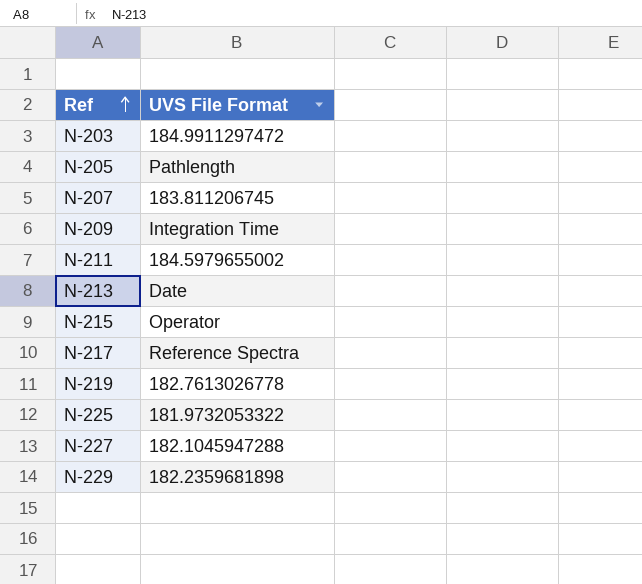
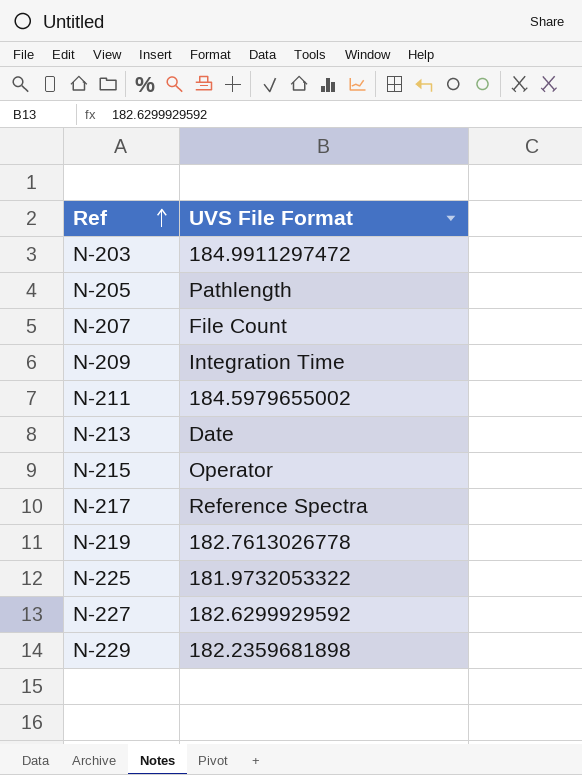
N-207 | UVS File Format: 183.811206745 -> File Count
N-227 | UVS File Format: 182.1045947288 -> 182.6299929592

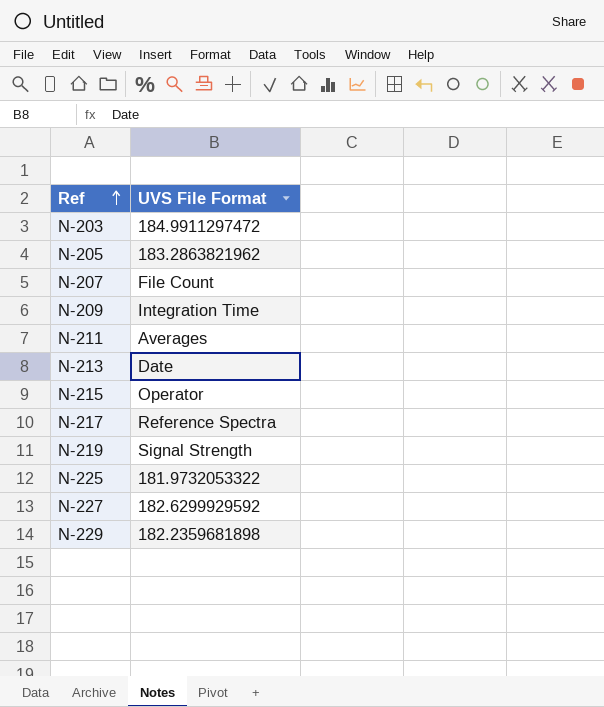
N-205 | UVS File Format: Pathlength -> 183.2863821962
N-211 | UVS File Format: 184.5979655002 -> Averages
N-219 | UVS File Format: 182.7613026778 -> Signal Strength

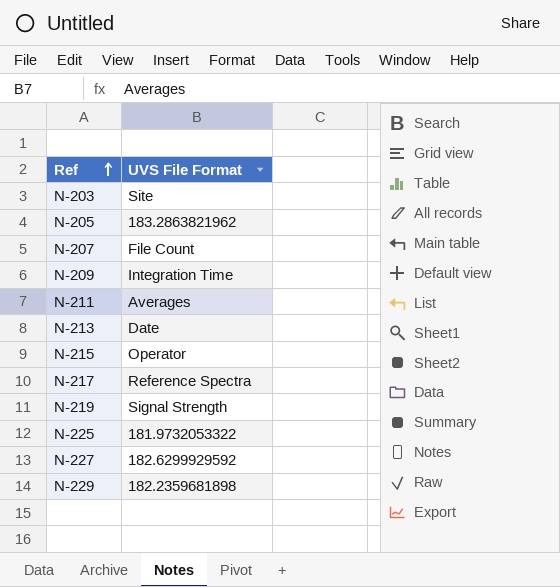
N-203 | UVS File Format: 184.9911297472 -> Site

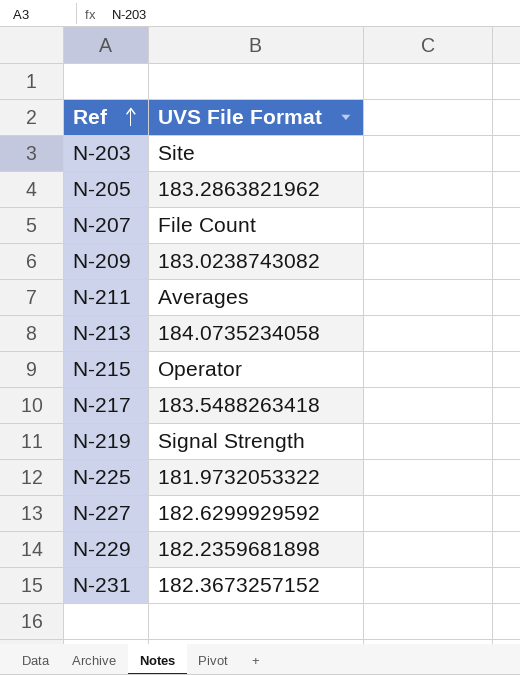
N-209 | UVS File Format: Integration Time -> 183.0238743082
N-213 | UVS File Format: Date -> 184.0735234058
N-217 | UVS File Format: Reference Spectra -> 183.5488263418
row N-231: none -> 182.3673257152

